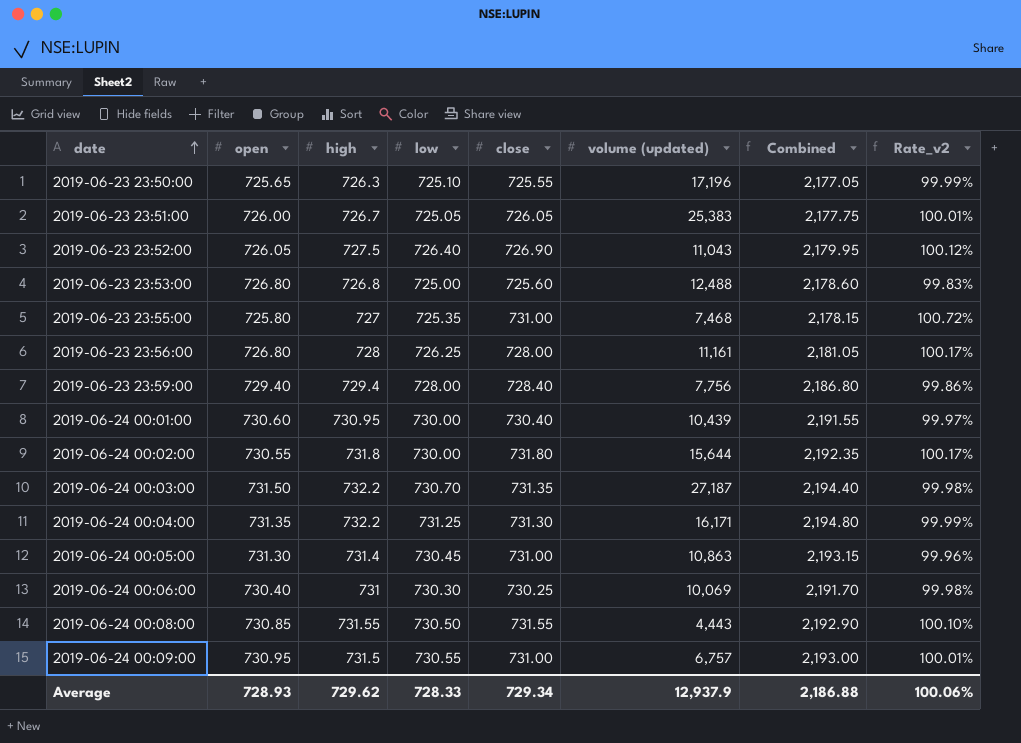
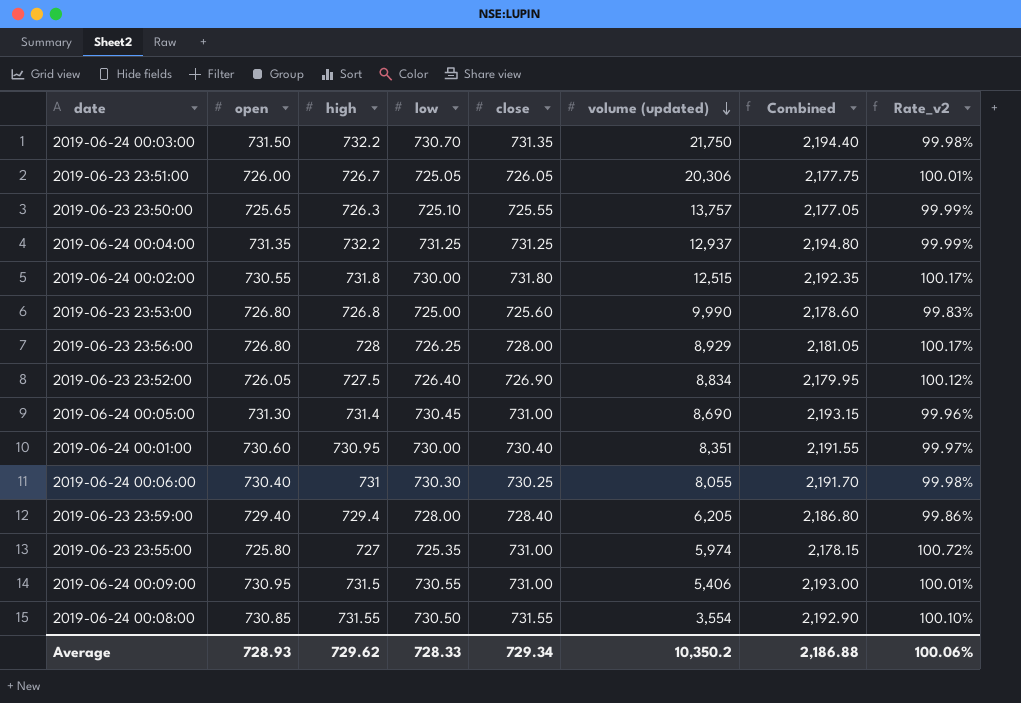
row order: date ascending -> volume (updated) descending
2019-06-24 00:03:00 | volume (updated): 27,187 -> 21,750
2019-06-23 23:51:00 | volume (updated): 25,383 -> 20,306
2019-06-23 23:50:00 | volume (updated): 17,196 -> 13,757
2019-06-24 00:04:00 | close: 731.30 -> 731.25
2019-06-24 00:04:00 | volume (updated): 16,171 -> 12,937
2019-06-24 00:02:00 | volume (updated): 15,644 -> 12,515
2019-06-23 23:53:00 | volume (updated): 12,488 -> 9,990
2019-06-23 23:56:00 | volume (updated): 11,161 -> 8,929
2019-06-23 23:52:00 | volume (updated): 11,043 -> 8,834
2019-06-24 00:05:00 | volume (updated): 10,863 -> 8,690
2019-06-24 00:01:00 | volume (updated): 10,439 -> 8,351
2019-06-24 00:06:00 | volume (updated): 10,069 -> 8,055
2019-06-23 23:59:00 | volume (updated): 7,756 -> 6,205
2019-06-23 23:55:00 | volume (updated): 7,468 -> 5,974
2019-06-24 00:09:00 | volume (updated): 6,757 -> 5,406
2019-06-24 00:08:00 | volume (updated): 4,443 -> 3,554
Average | volume (updated): 12,937.9 -> 10,350.2

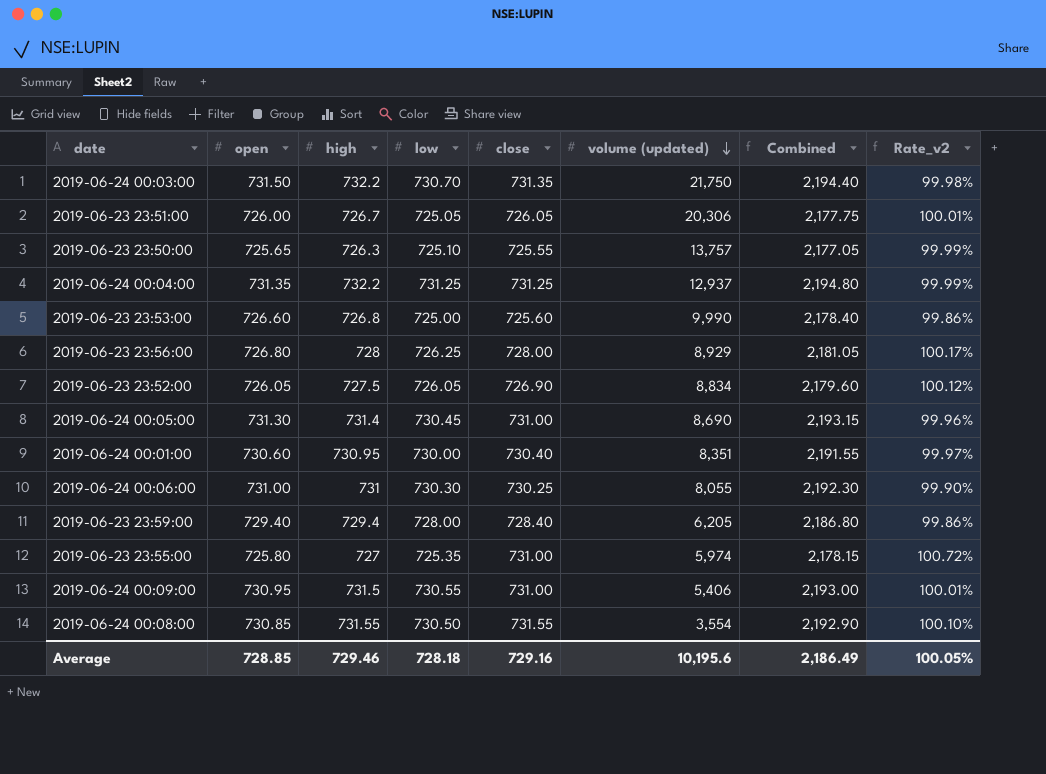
row 2019-06-24 00:02:00: 730.55 | 731.8 | 730.00 | 731.80 | 12,515 | 2,192.35 | 100.17% -> none
2019-06-23 23:53:00 | open: 726.80 -> 726.60
2019-06-23 23:53:00 | Combined: 2,178.60 -> 2,178.40
2019-06-23 23:53:00 | Rate_v2: 99.83% -> 99.86%
2019-06-23 23:52:00 | low: 726.40 -> 726.05
2019-06-23 23:52:00 | Combined: 2,179.95 -> 2,179.60
2019-06-24 00:06:00 | open: 730.40 -> 731.00
2019-06-24 00:06:00 | Combined: 2,191.70 -> 2,192.30
2019-06-24 00:06:00 | Rate_v2: 99.98% -> 99.90%
Average | open: 728.93 -> 728.85
Average | high: 729.62 -> 729.46
Average | low: 728.33 -> 728.18
Average | close: 729.34 -> 729.16
Average | volume (updated): 10,350.2 -> 10,195.6
Average | Combined: 2,186.88 -> 2,186.49
Average | Rate_v2: 100.06% -> 100.05%

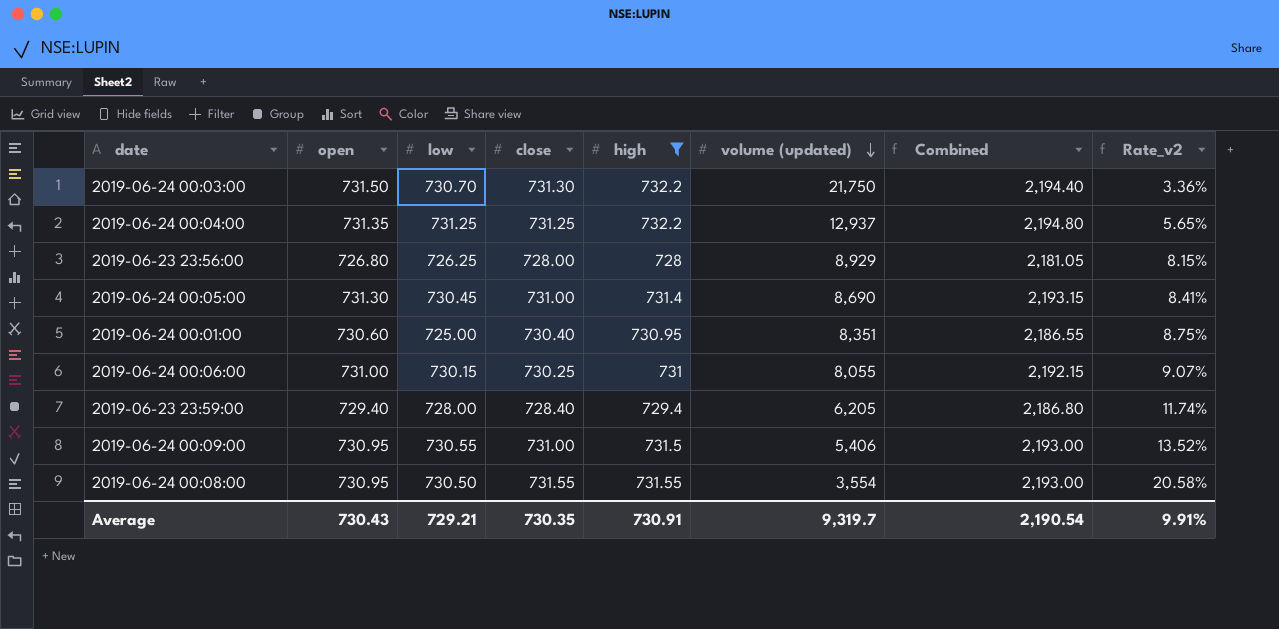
filter: none -> high >= 728
column high | position: 3 -> 5
column Rate_v2 | formula: [close] / [open] -> [close] / [volume (updated)]
2019-06-24 00:03:00 | close: 731.35 -> 731.30
2019-06-24 00:01:00 | low: 730.00 -> 725.00
2019-06-24 00:01:00 | Combined: 2,191.55 -> 2,186.55
2019-06-24 00:06:00 | low: 730.30 -> 730.15
2019-06-24 00:06:00 | Combined: 2,192.30 -> 2,192.15
2019-06-24 00:08:00 | open: 730.85 -> 730.95
2019-06-24 00:08:00 | Combined: 2,192.90 -> 2,193.00
Average | open: 728.85 -> 730.43
Average | low: 728.18 -> 729.21
Average | close: 729.16 -> 730.35
Average | high: 729.46 -> 730.91
Average | volume (updated): 10,195.6 -> 9,319.7
Average | Combined: 2,186.49 -> 2,190.54
Average | Rate_v2: 100.05% -> 9.91%

